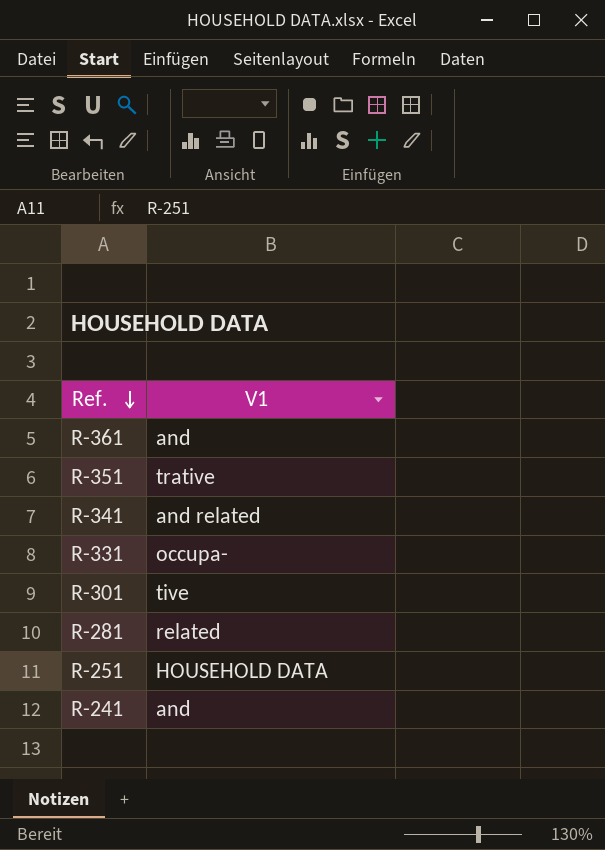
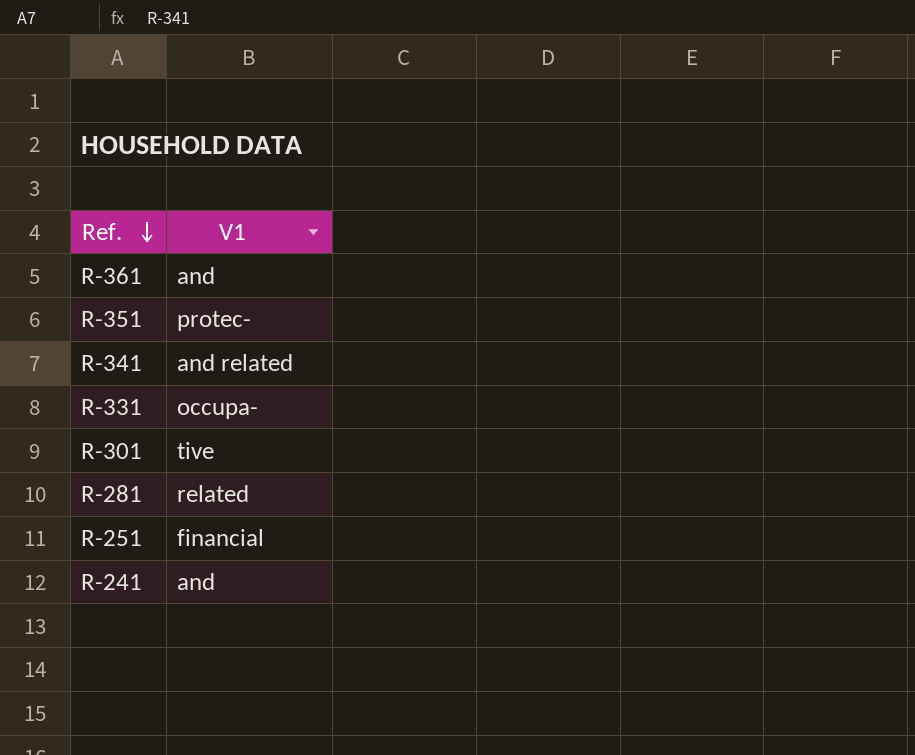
R-351 | V1: trative -> protec-
R-251 | V1: HOUSEHOLD DATA -> financial

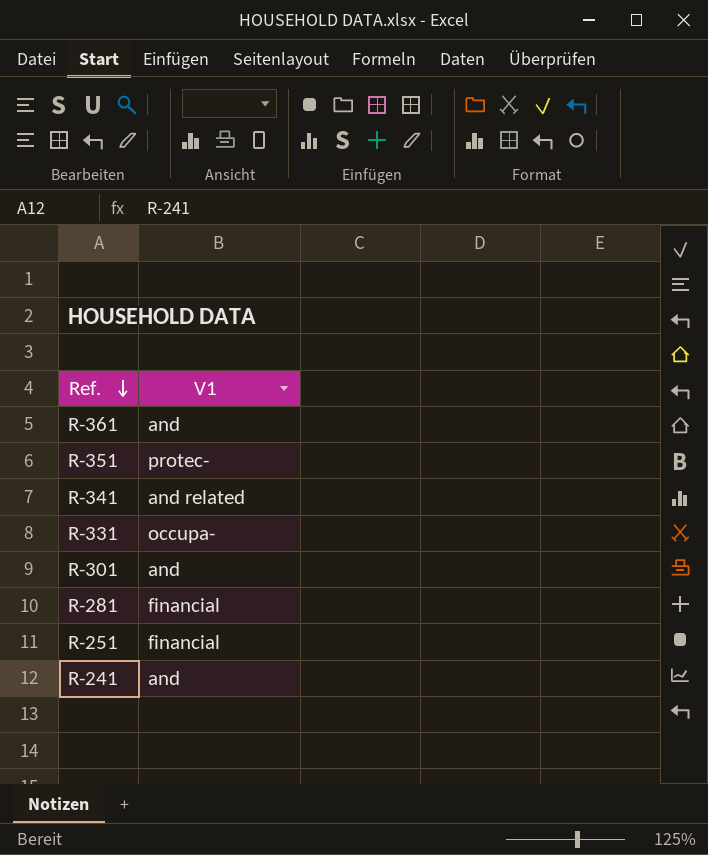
R-301 | V1: tive -> and
R-281 | V1: related -> financial

